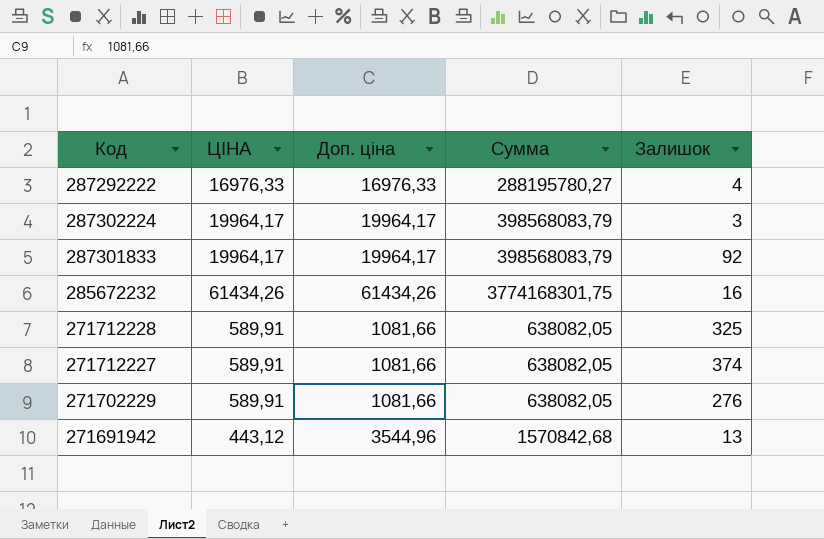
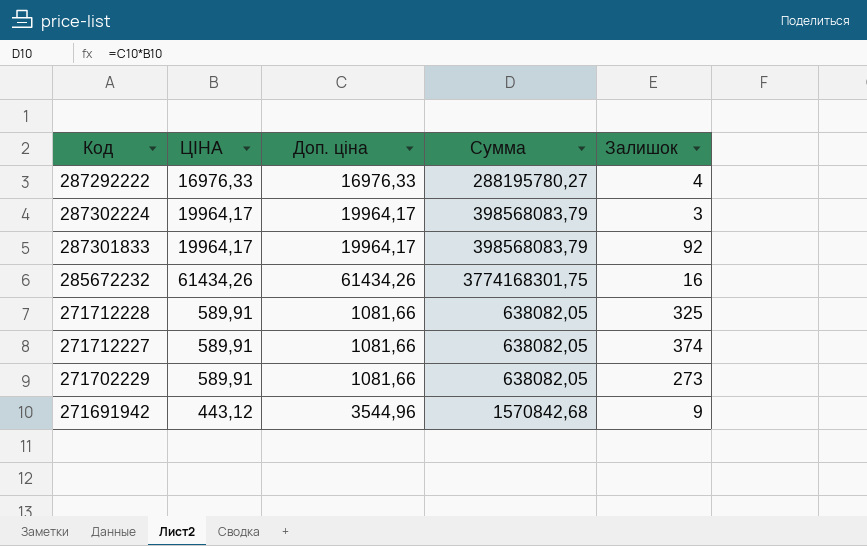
271702229 | Залишок: 276 -> 273
271691942 | Залишок: 13 -> 9

